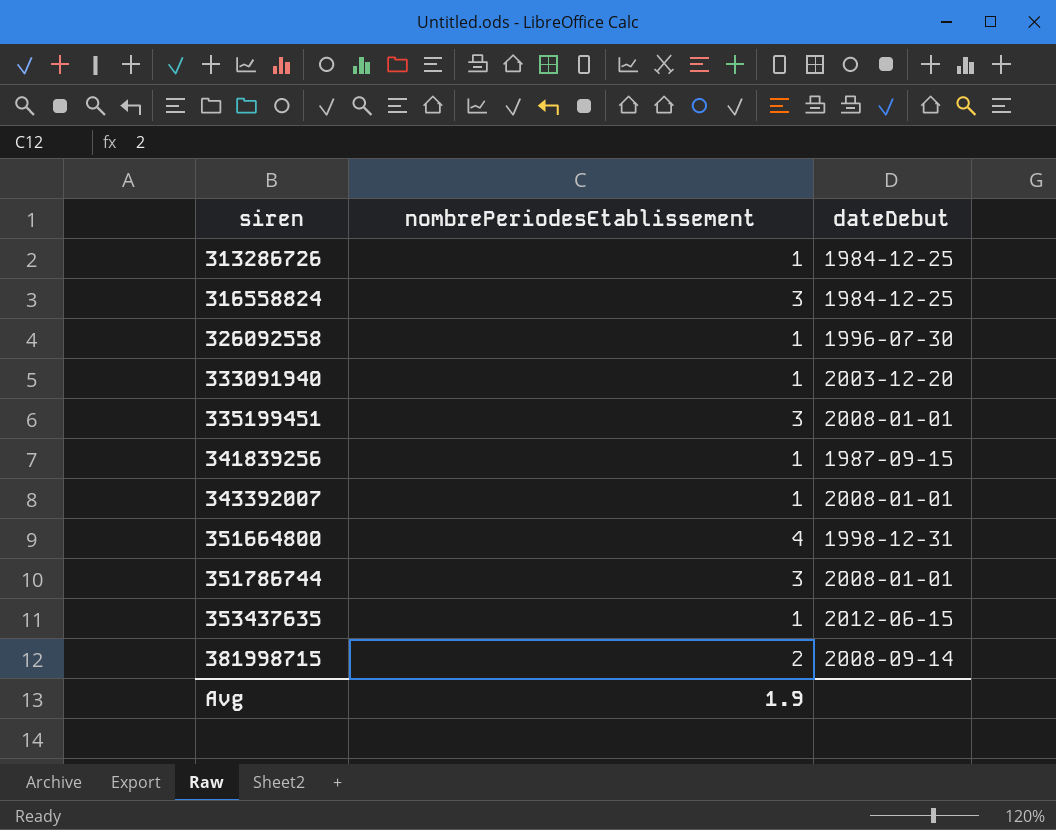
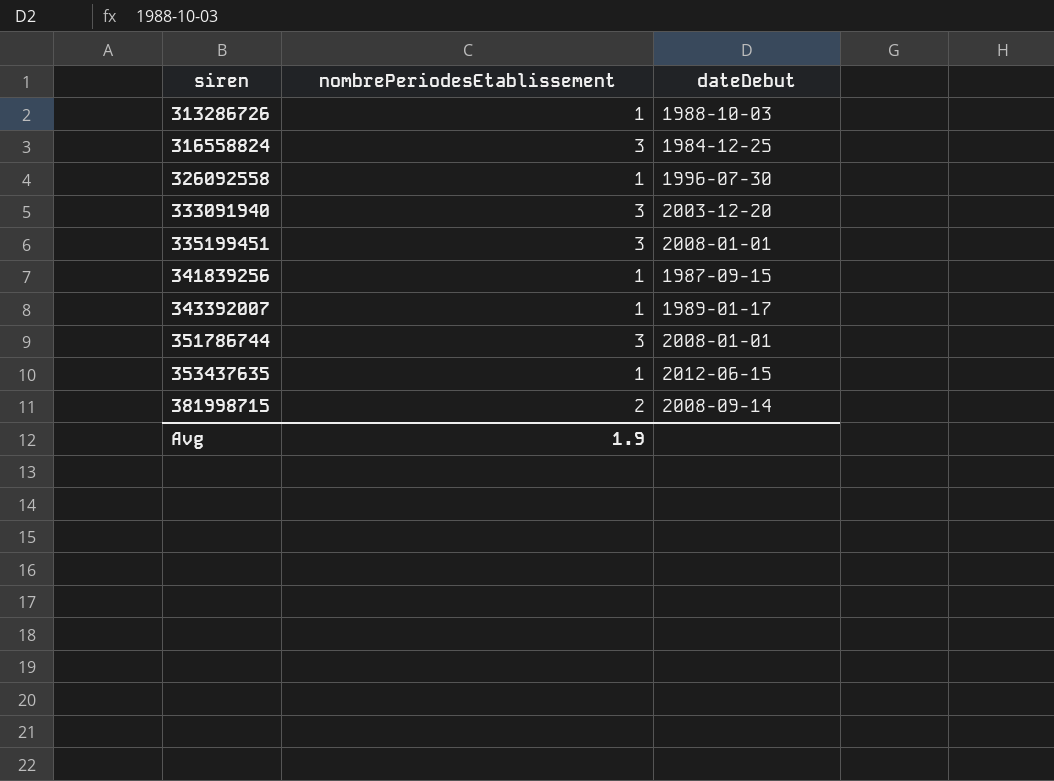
row 351664800: 4 | 1998-12-31 -> none
313286726 | dateDebut: 1984-12-25 -> 1988-10-03
333091940 | nombrePeriodesEtablissement: 1 -> 3
343392007 | dateDebut: 2008-01-01 -> 1989-01-17

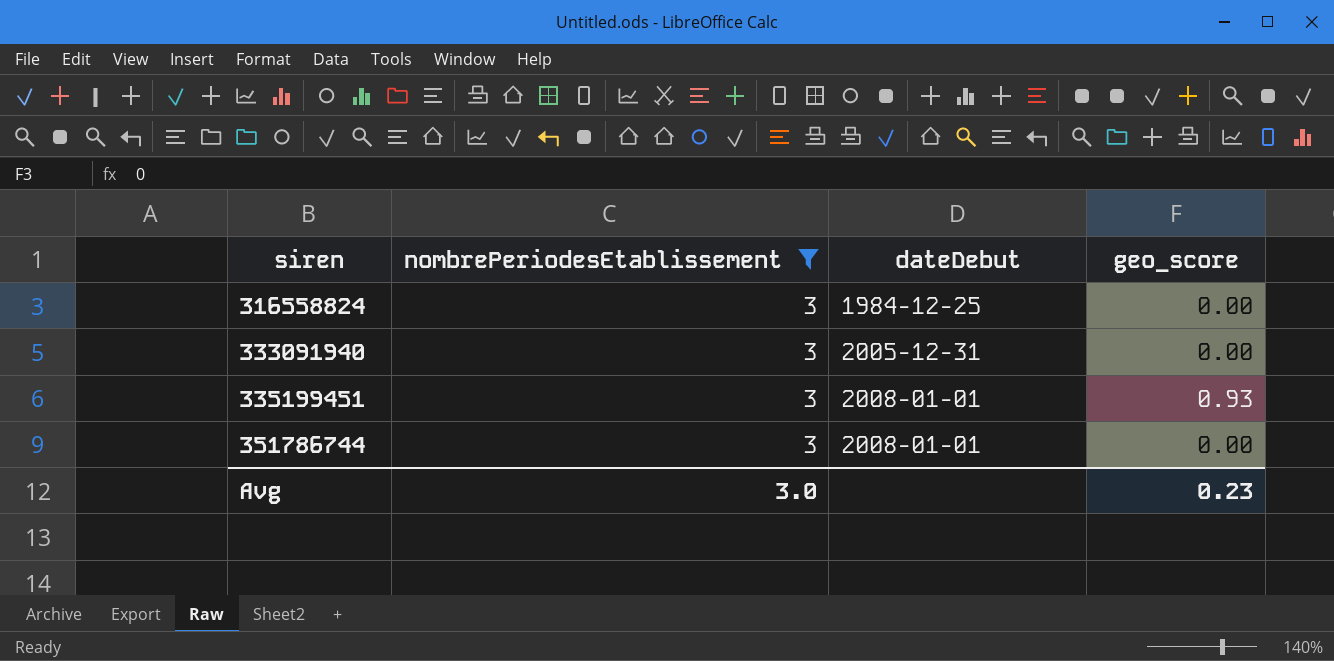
filter: none -> nombrePeriodesEtablissement = 3
column geo_score | position: none -> 4
333091940 | dateDebut: 2003-12-20 -> 2005-12-31
Avg | nombrePeriodesEtablissement: 1.9 -> 3.0

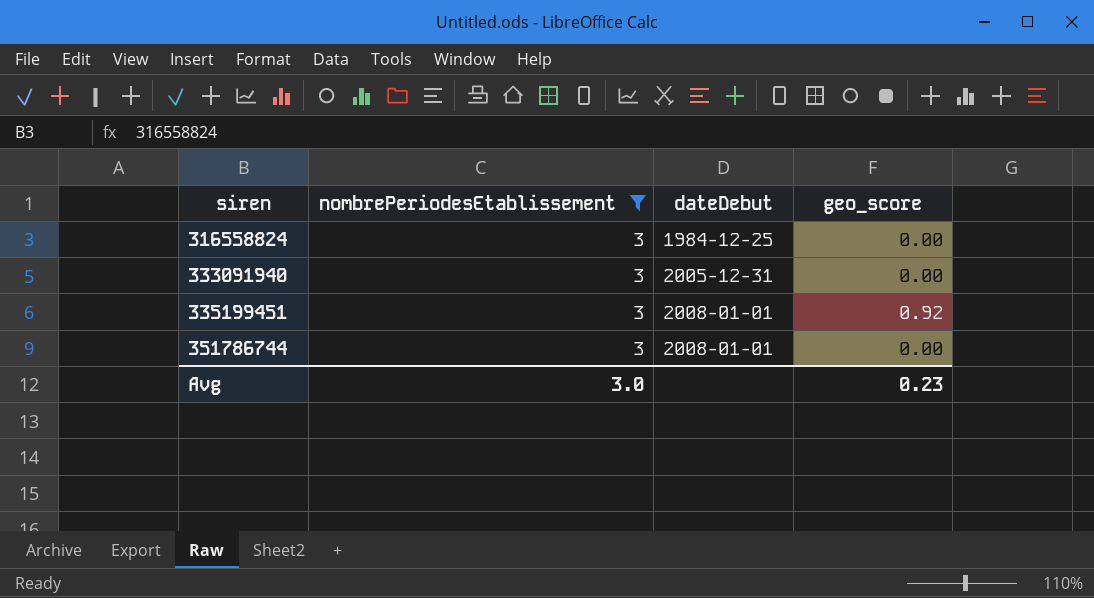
335199451 | geo_score: 0.93 -> 0.92

